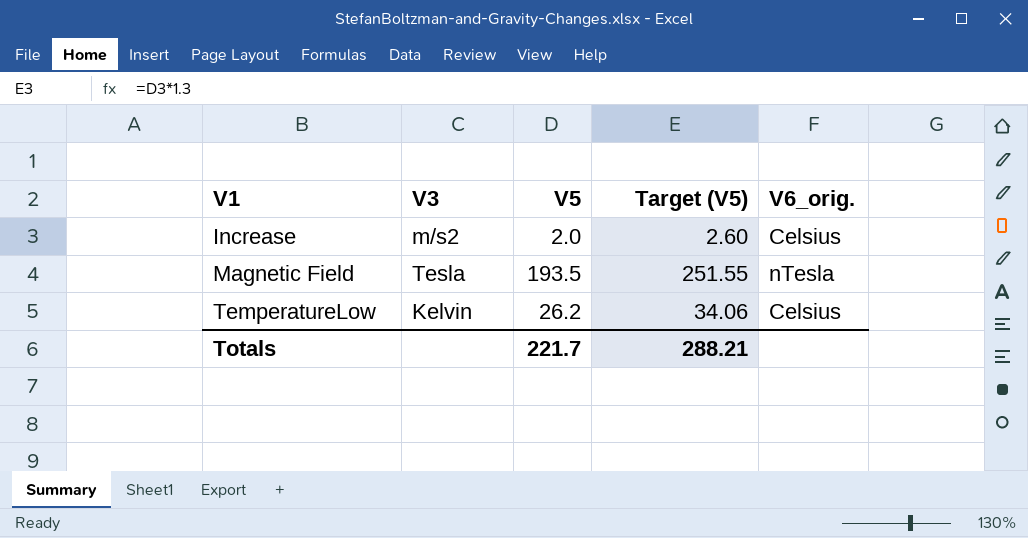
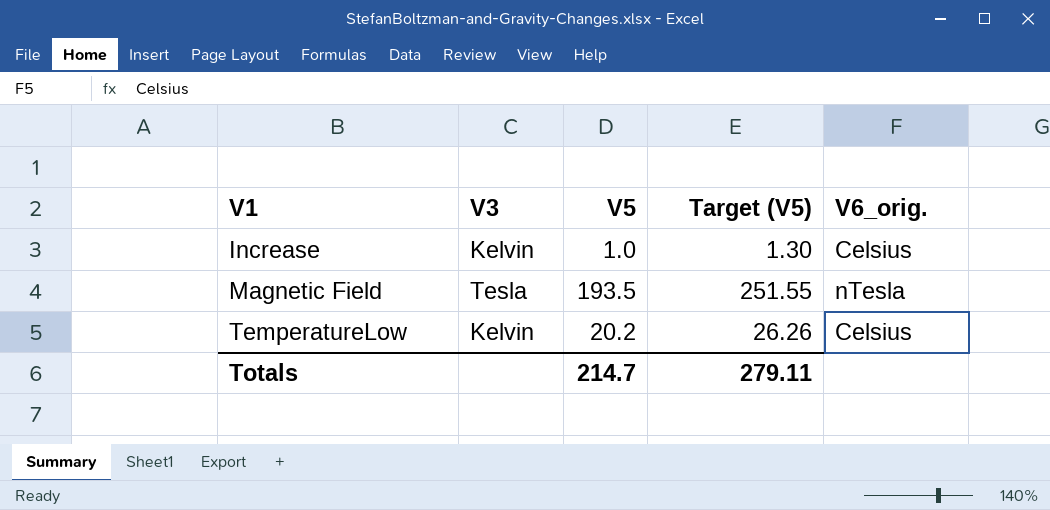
Increase | V3: m/s2 -> Kelvin
Increase | V5: 2.0 -> 1.0
Increase | Target (V5): 2.60 -> 1.30
TemperatureLow | V5: 26.2 -> 20.2
TemperatureLow | Target (V5): 34.06 -> 26.26
Totals | V5: 221.7 -> 214.7
Totals | Target (V5): 288.21 -> 279.11

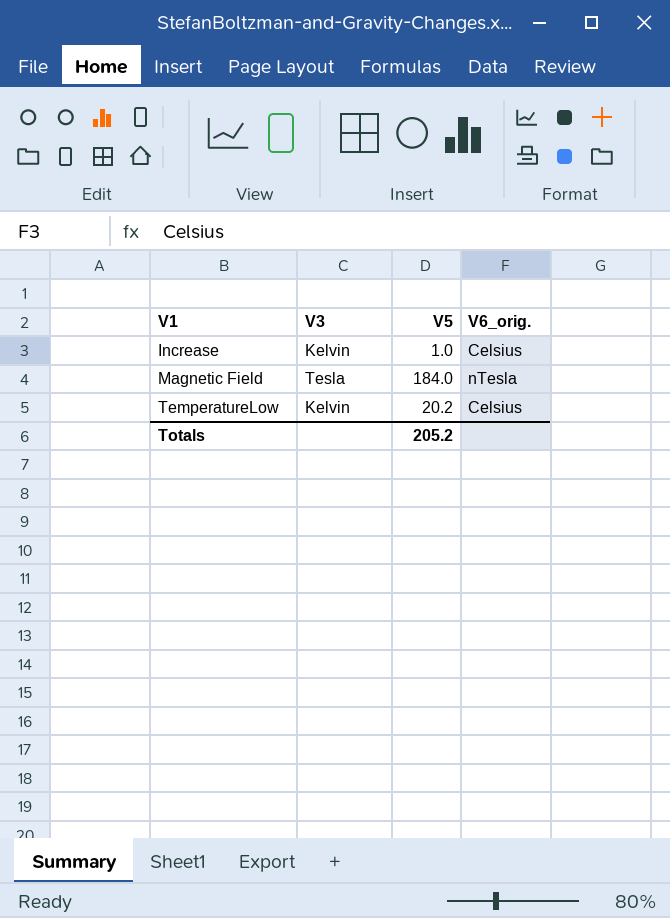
column Target (V5) | formula: [V5] * 1.3 -> none
Magnetic Field | V5: 193.5 -> 184.0
Totals | V5: 214.7 -> 205.2

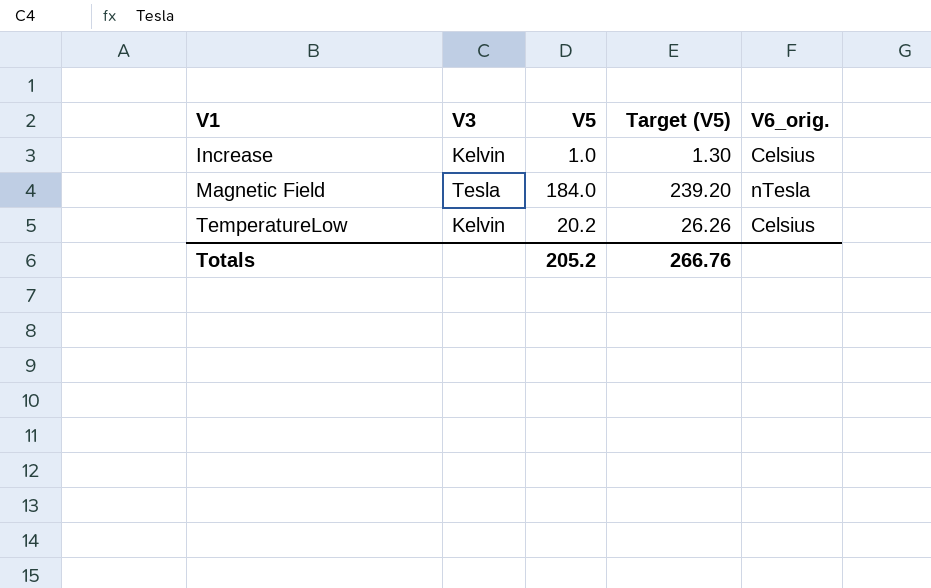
column Target (V5) | formula: none -> [V5] * 1.3

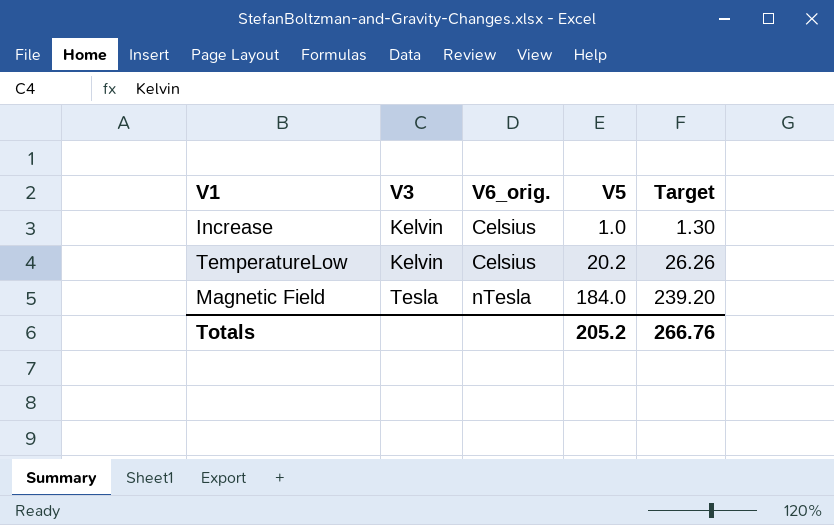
row order: V1 ascending -> V3 ascending
column V6_orig. | position: 5 -> 3
column name: Target (V5) -> Target

